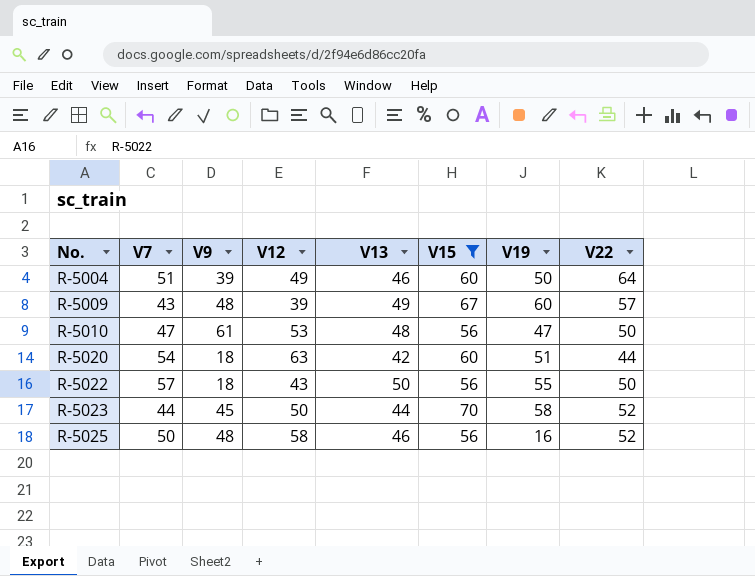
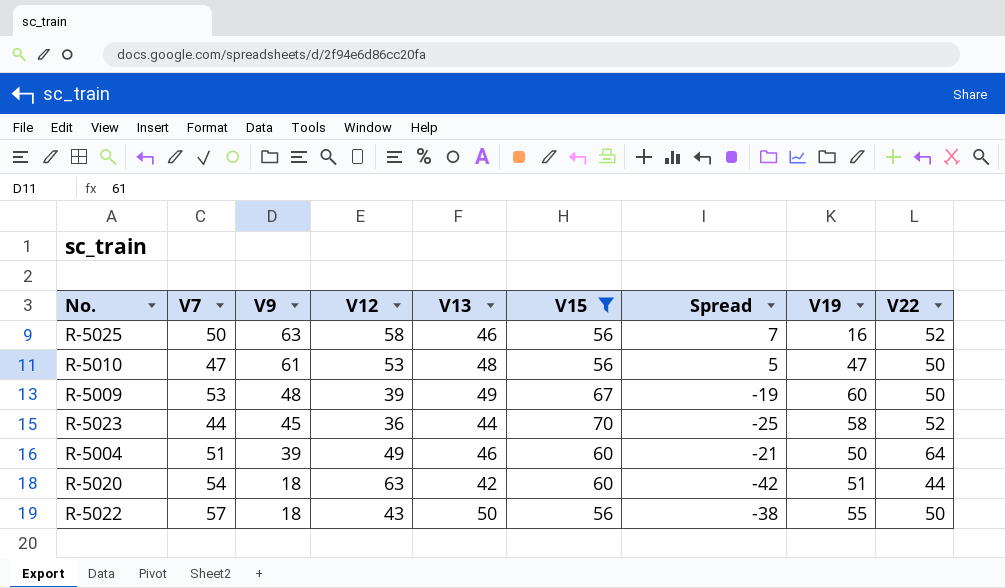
row order: No. ascending -> V9 descending
column Spread | formula: none -> [V9] - [V15]
R-5025 | V9: 48 -> 63
R-5009 | V7: 43 -> 53
R-5009 | V22: 57 -> 50
R-5023 | V12: 50 -> 36

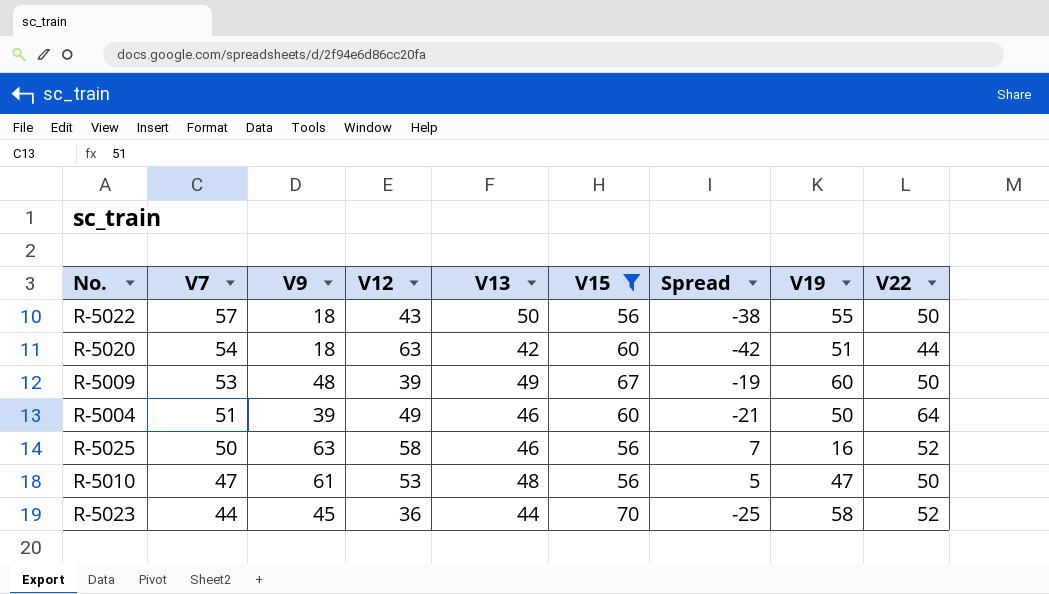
row order: V9 descending -> V7 descending

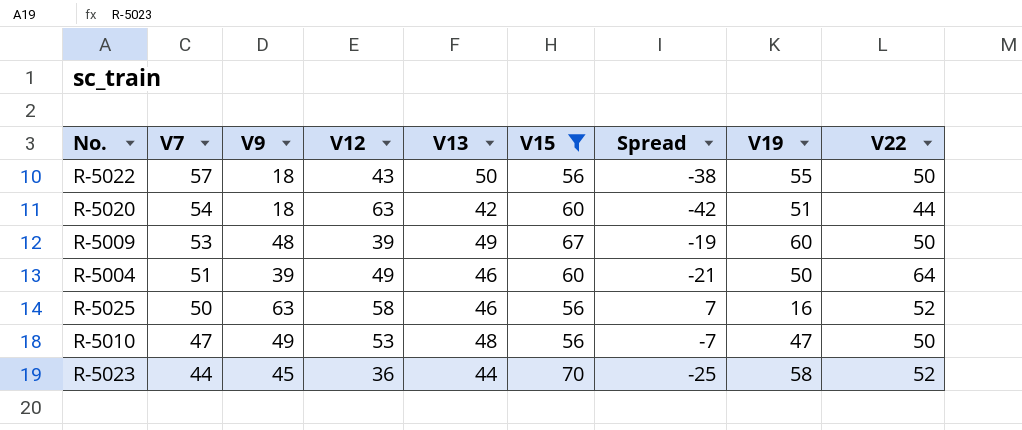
R-5010 | V9: 61 -> 49
R-5010 | Spread: 5 -> -7

